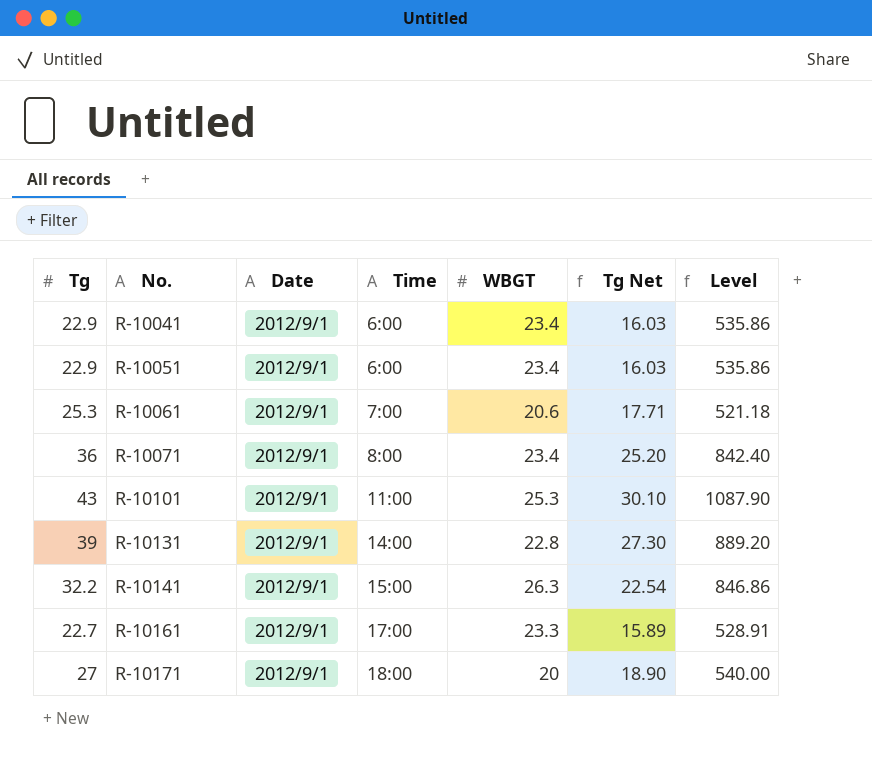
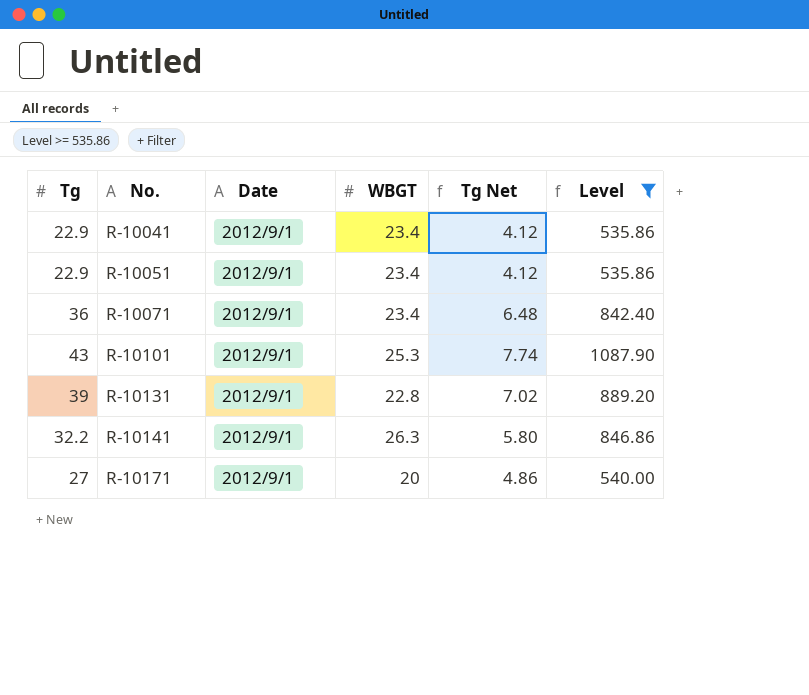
filter: none -> Level >= 535.86
column Time | position: 4 -> none
column Tg Net | formula: [Tg] * 0.7 -> [Tg] * 0.18

